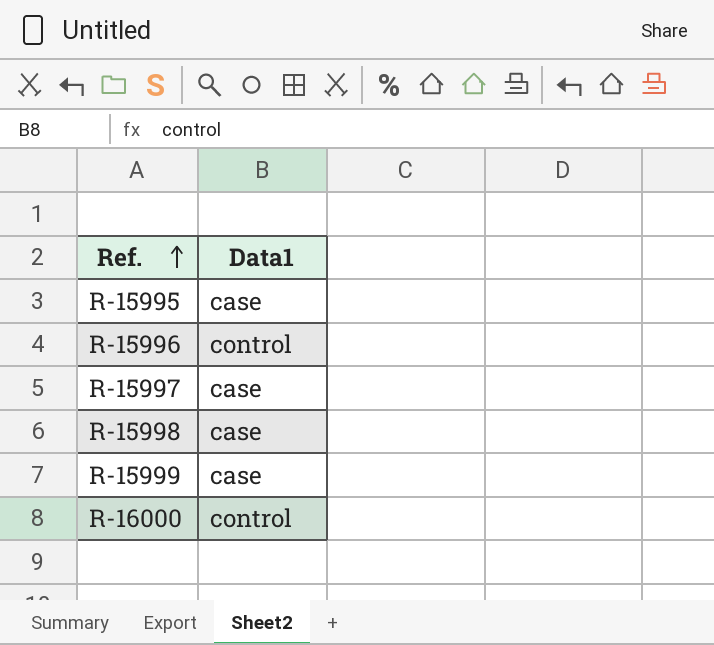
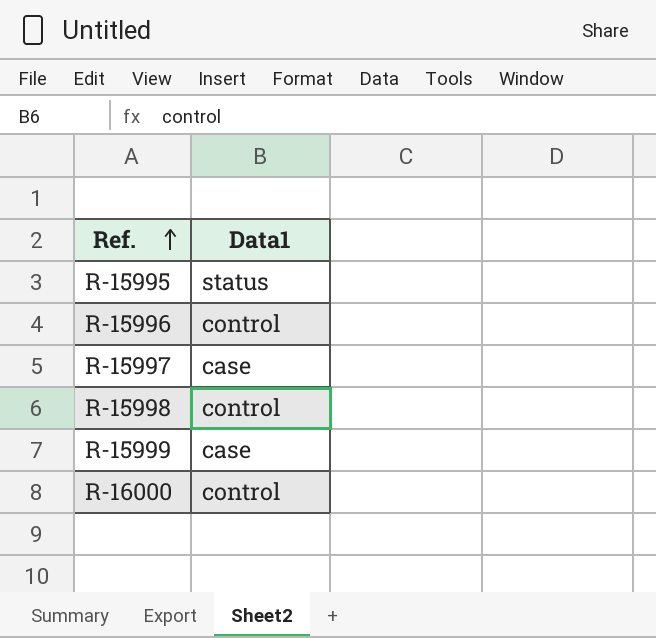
R-15995 | Data1: case -> status
R-15998 | Data1: case -> control

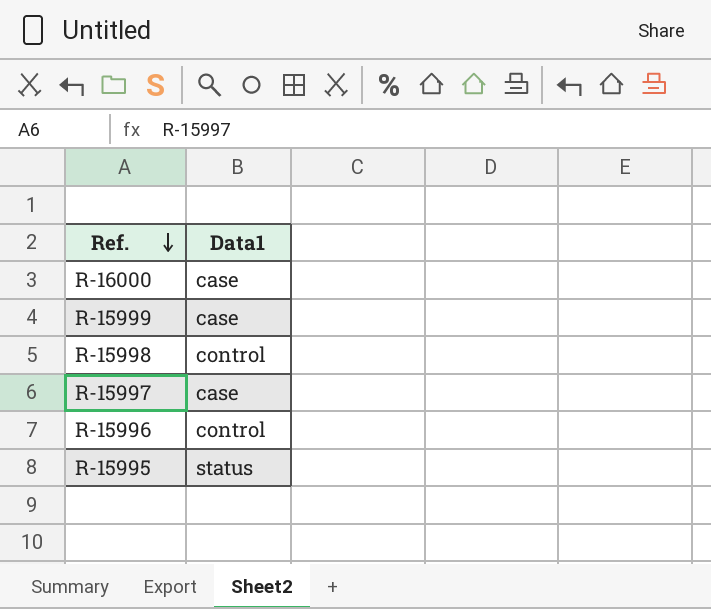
row order: Ref. ascending -> Ref. descending
R-16000 | Data1: control -> case

